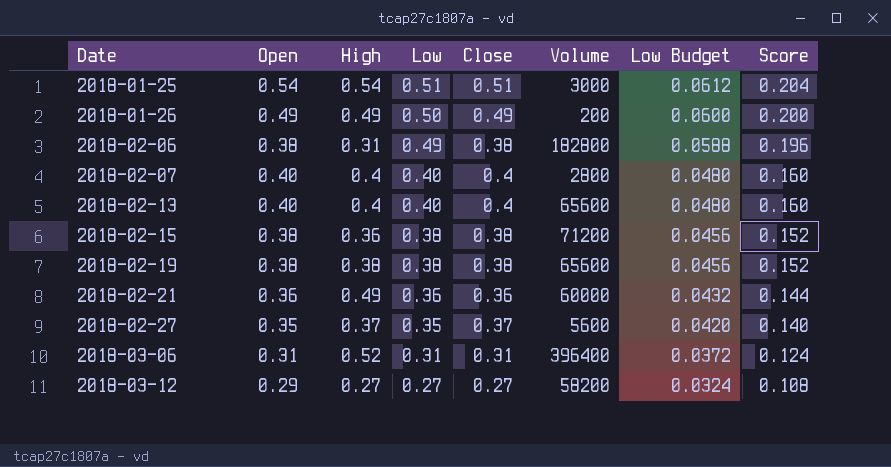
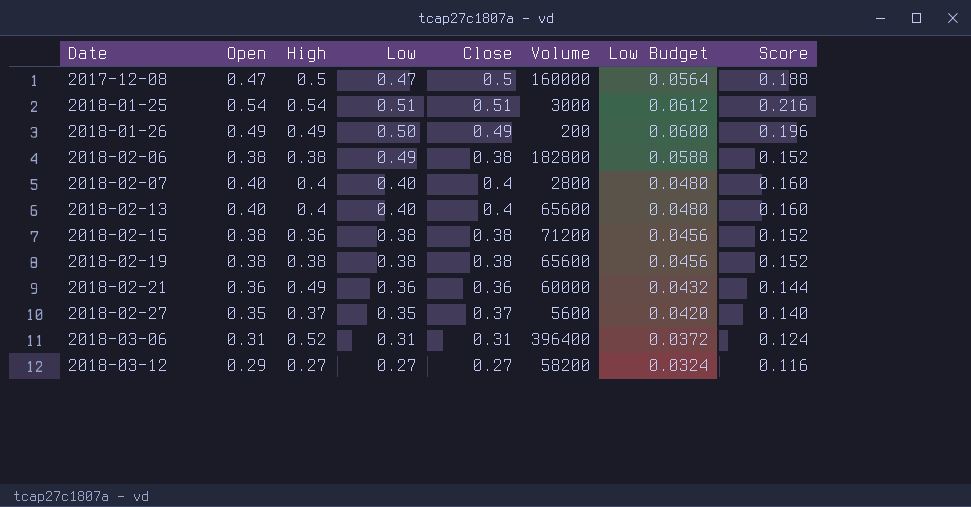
column Score | formula: [Low] * 0.4 -> [Open] * 0.4
row 2017-12-08: none -> 0.47 | 0.5 | 0.47 | 0.5 | 160000 | 0.0564 | 0.188
2018-02-06 | High: 0.31 -> 0.38

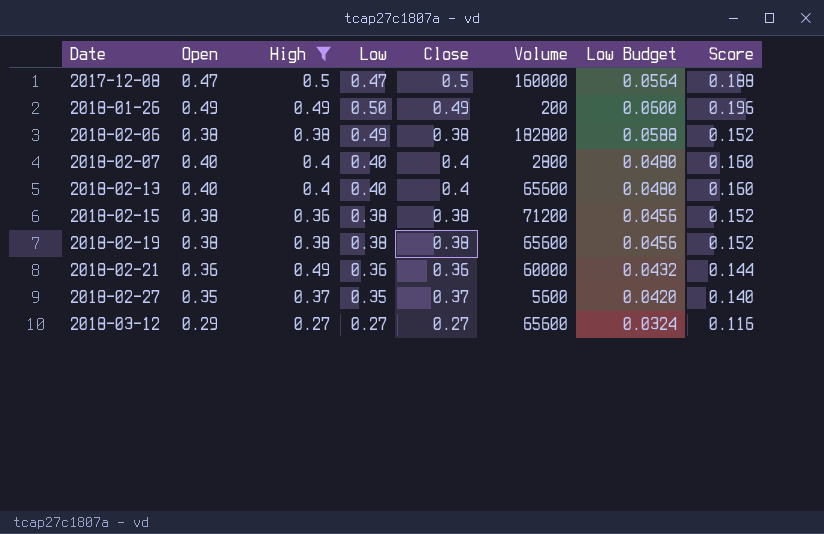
filter: none -> High <= 0.5
2018-03-12 | Volume: 58200 -> 65600

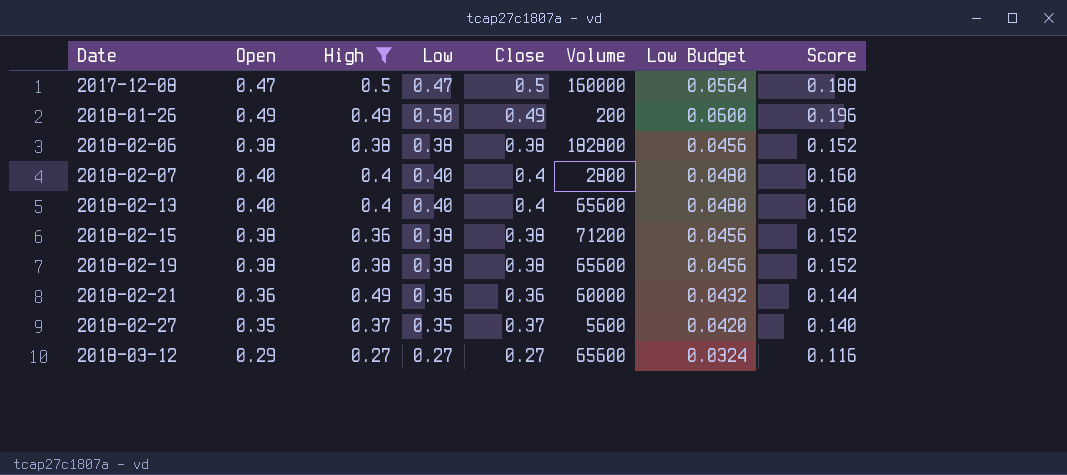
2018-02-06 | Low: 0.49 -> 0.38
2018-02-06 | Low Budget: 0.0588 -> 0.0456

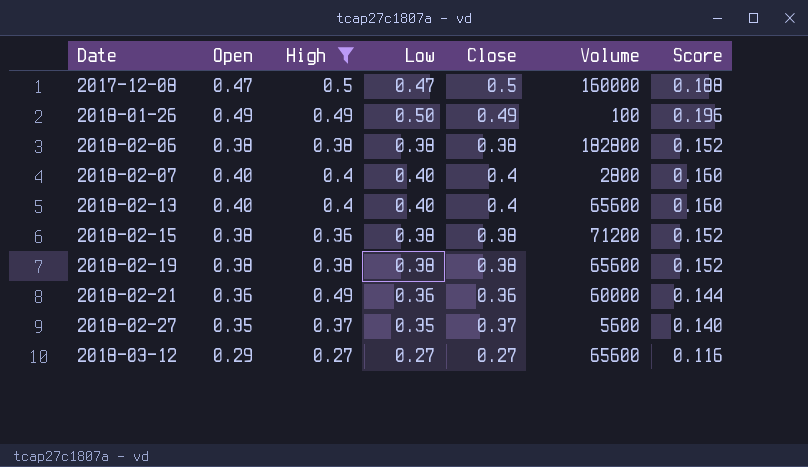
column Low Budget | formula: [Low] * 0.12 -> none
2018-01-26 | Volume: 200 -> 100

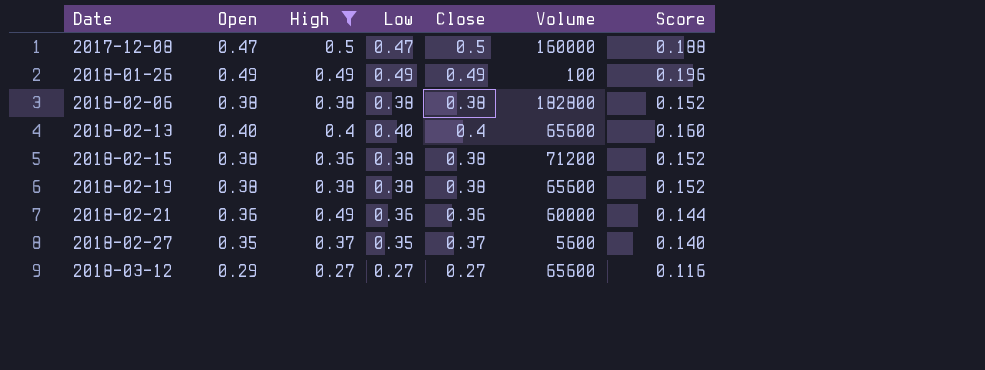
row 2018-02-07: 0.40 | 0.4 | 0.40 | 0.4 | 2800 | 0.160 -> none
2018-01-26 | Low: 0.50 -> 0.49

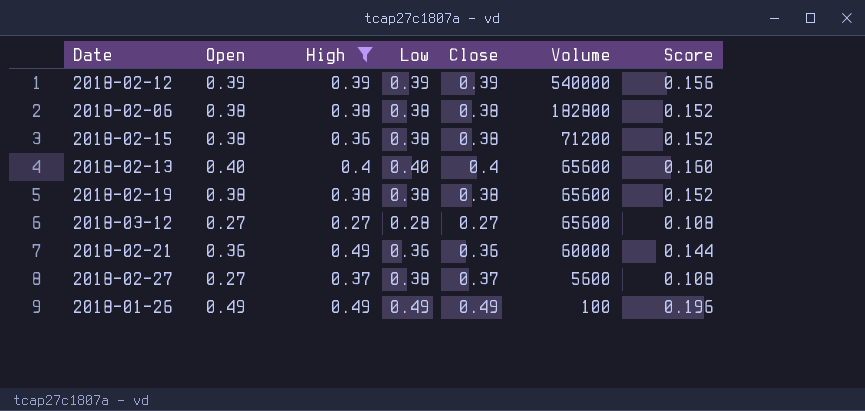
row order: Date ascending -> Volume descending
row 2017-12-08: 0.47 | 0.5 | 0.47 | 0.5 | 160000 | 0.188 -> none
row 2018-02-12: none -> 0.39 | 0.39 | 0.39 | 0.39 | 540000 | 0.156
2018-03-12 | Open: 0.29 -> 0.27
2018-03-12 | Low: 0.27 -> 0.28
2018-03-12 | Score: 0.116 -> 0.108
2018-02-27 | Open: 0.35 -> 0.27
2018-02-27 | Low: 0.35 -> 0.38
2018-02-27 | Score: 0.140 -> 0.108

